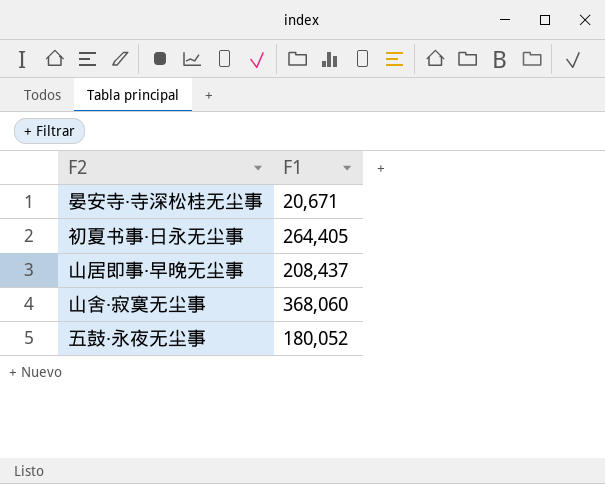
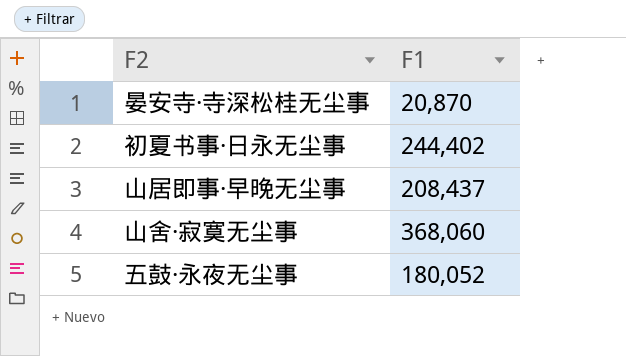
晏安寺·寺深松桂无尘事 | F1: 20,671 -> 20,870
初夏书事·日永无尘事 | F1: 264,405 -> 244,402

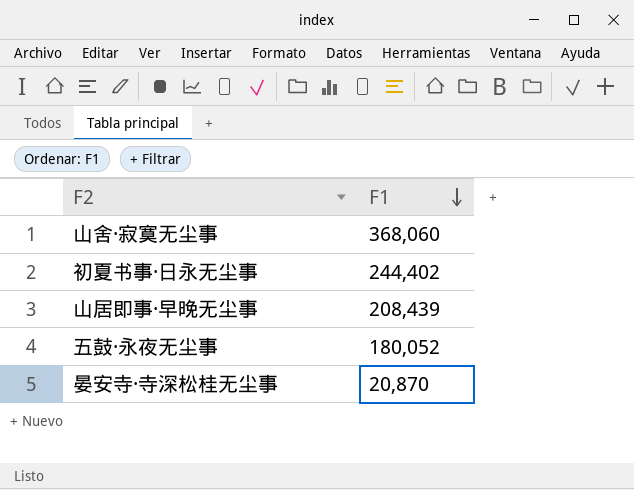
row order: none -> F1 descending
山居即事·早晚无尘事 | F1: 208,437 -> 208,439

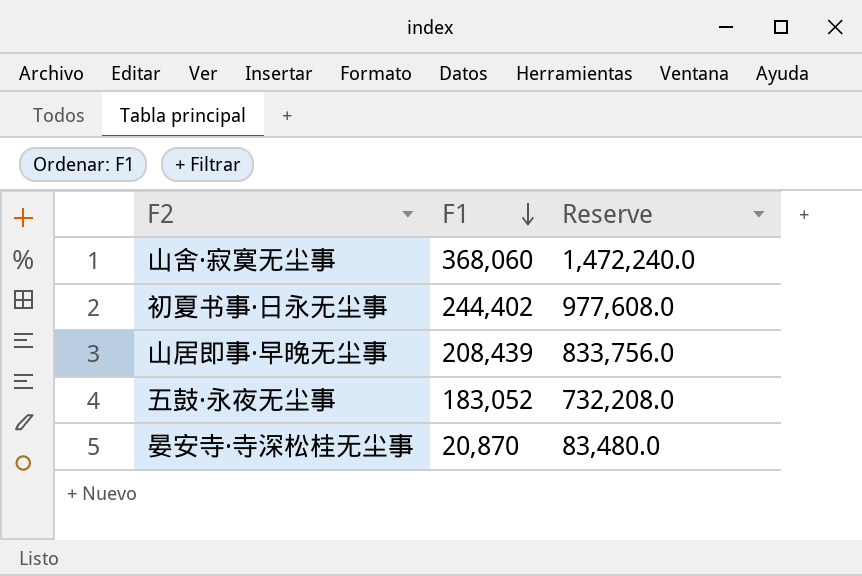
column Reserve | formula: none -> [F1] * 4
五鼓·永夜无尘事 | F1: 180,052 -> 183,052

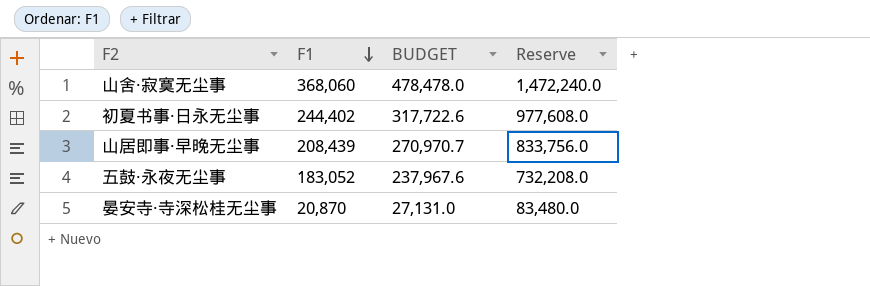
column BUDGET | formula: none -> [F1] * 1.3

